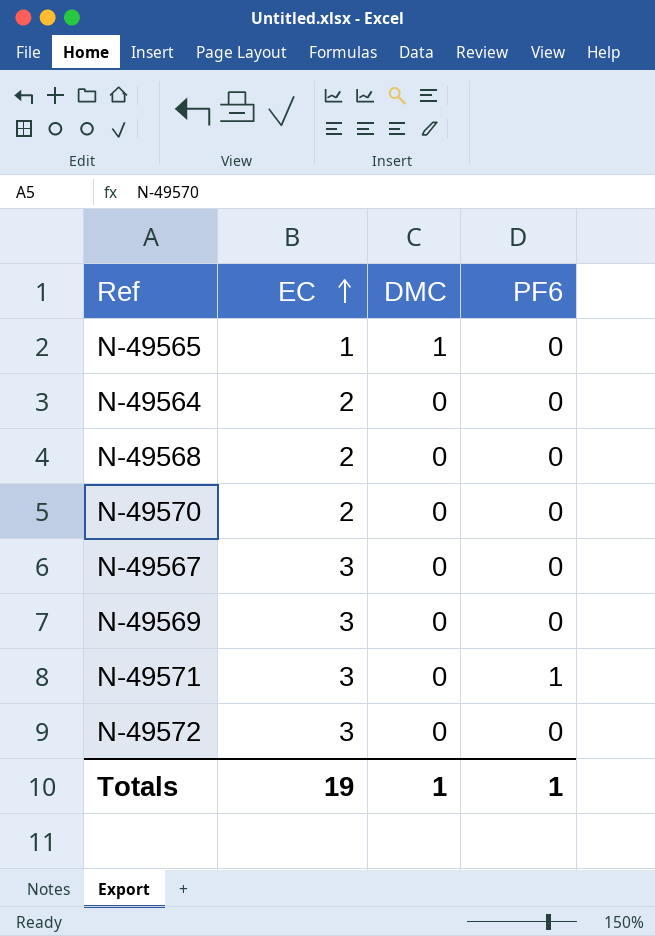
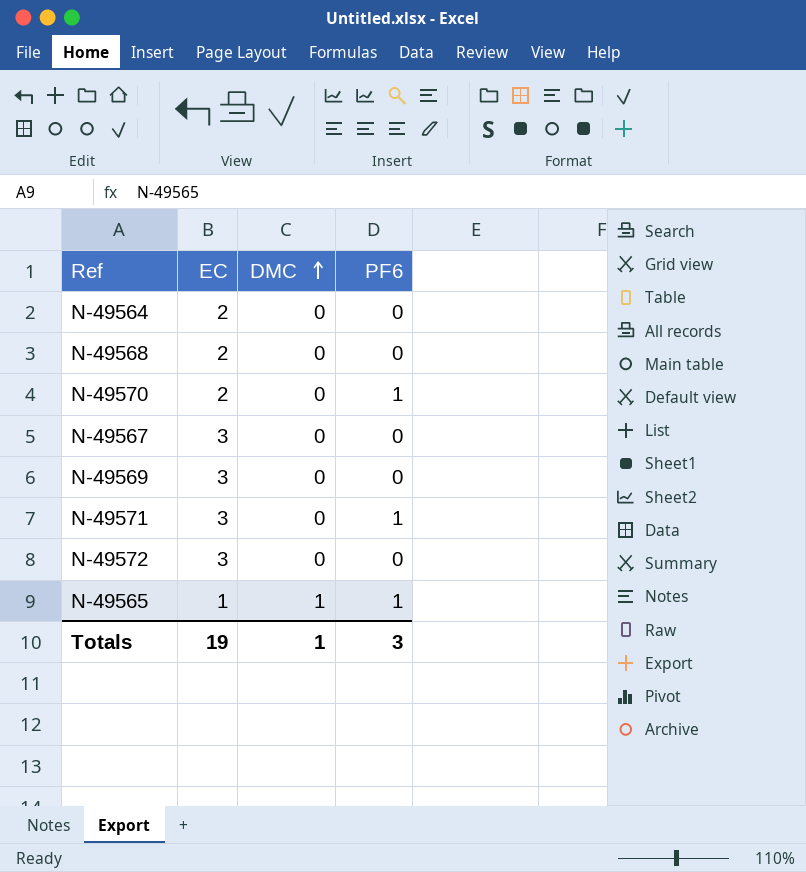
row order: EC ascending -> DMC ascending
N-49570 | PF6: 0 -> 1
N-49565 | PF6: 0 -> 1
Totals | PF6: 1 -> 3

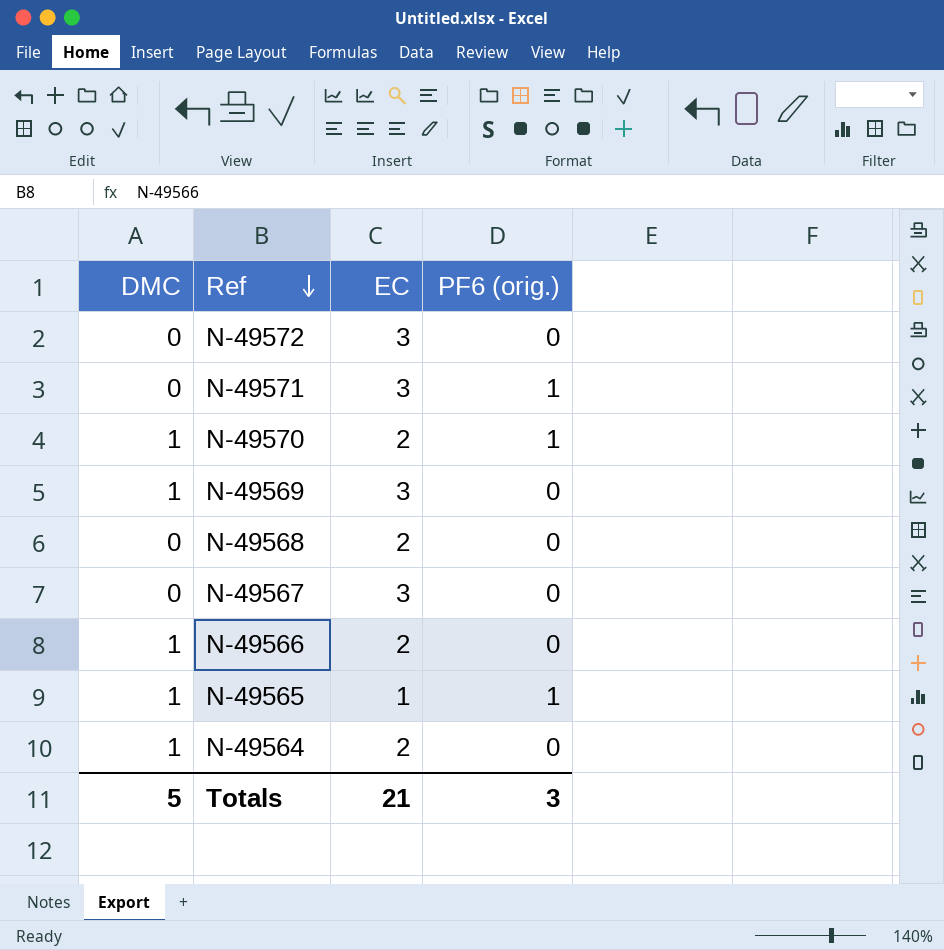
row order: DMC ascending -> Ref descending
column DMC | position: 3 -> 1
column name: PF6 -> PF6 (orig.)
N-49570 | DMC: 0 -> 1
N-49569 | DMC: 0 -> 1
row N-49566: none -> 1 | 2 | 0
N-49564 | DMC: 0 -> 1
Totals | DMC: 1 -> 5
Totals | EC: 19 -> 21

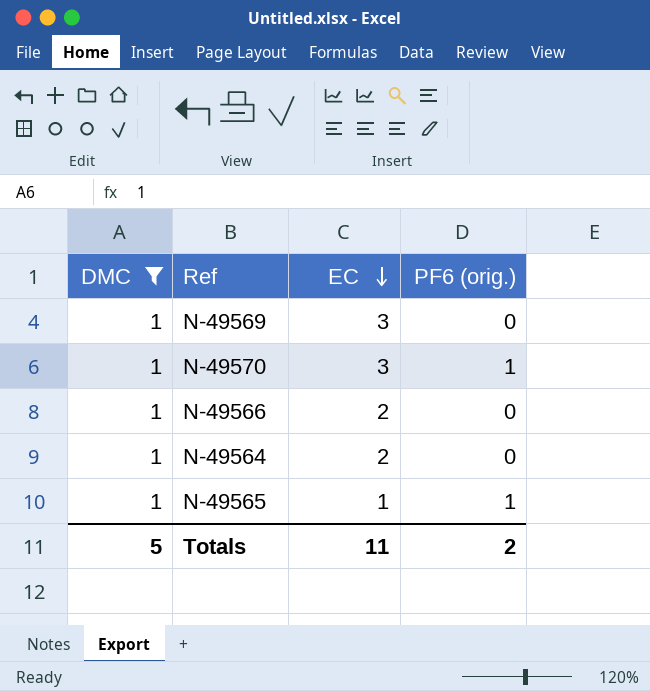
filter: none -> DMC = 1
row order: Ref descending -> EC descending
N-49570 | EC: 2 -> 3
Totals | EC: 21 -> 11
Totals | PF6 (orig.): 3 -> 2

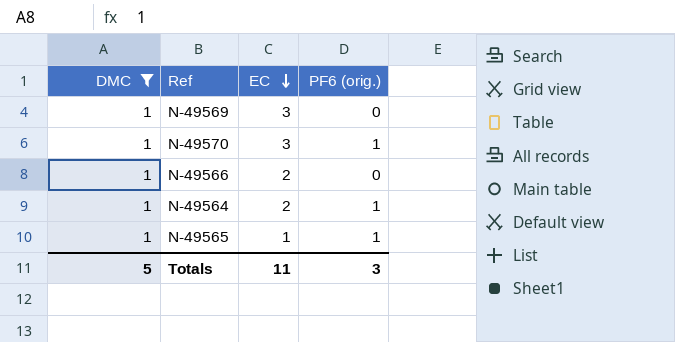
N-49564 | PF6 (orig.): 0 -> 1
Totals | PF6 (orig.): 2 -> 3

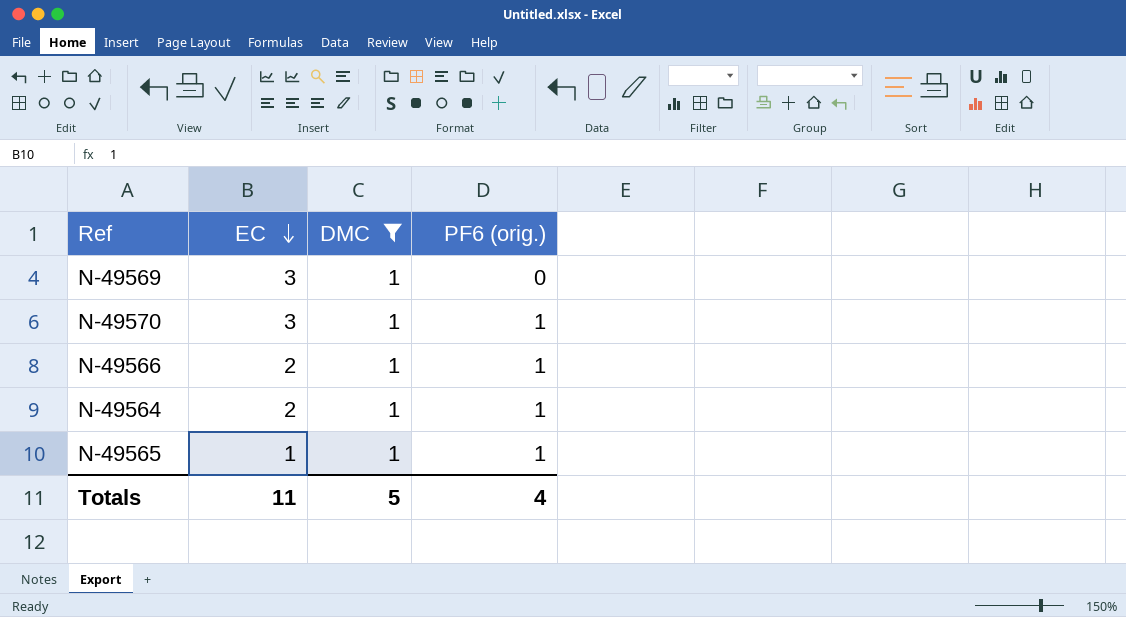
column DMC | position: 1 -> 3
N-49566 | PF6 (orig.): 0 -> 1
Totals | PF6 (orig.): 3 -> 4

